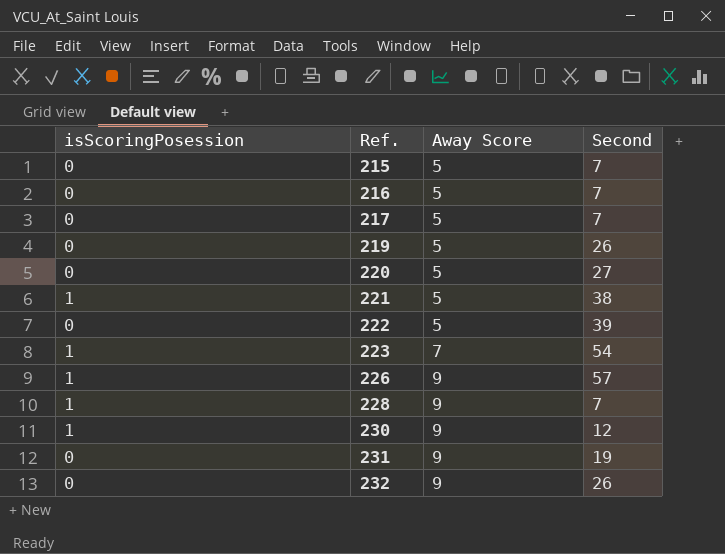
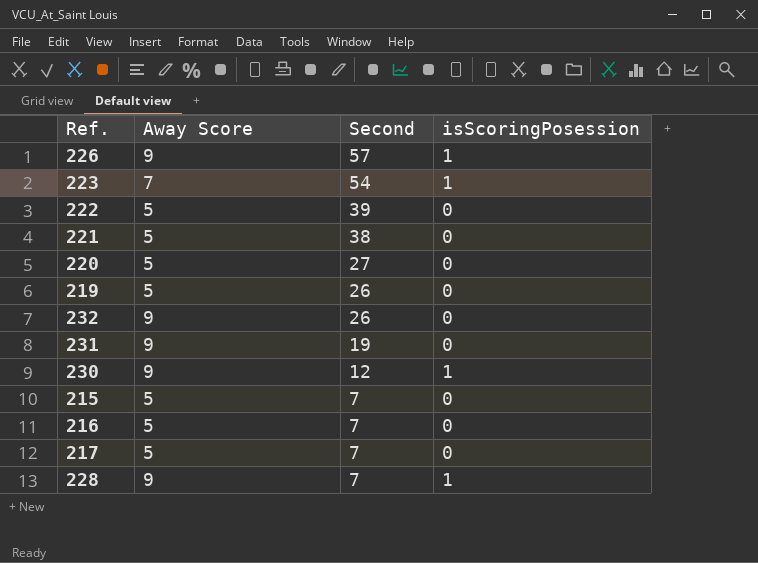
row order: Ref. ascending -> Second descending
column isScoringPosession | position: 1 -> 4
221 | isScoringPosession: 1 -> 0

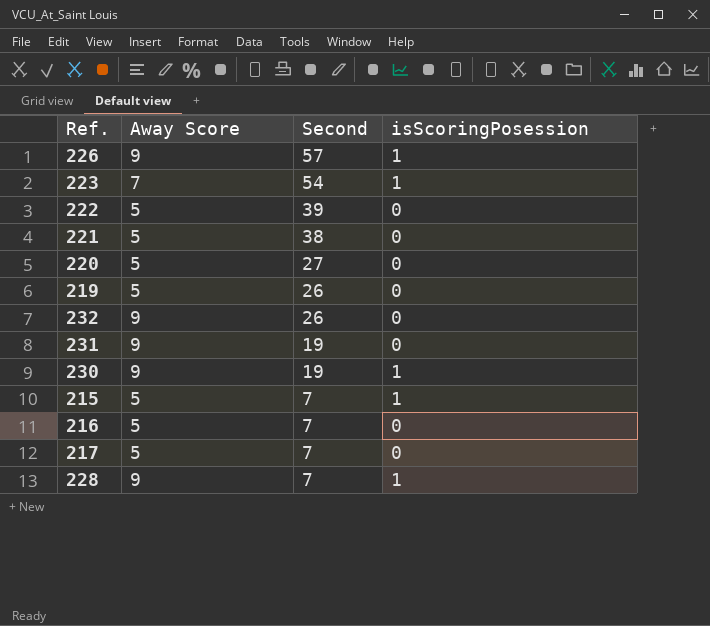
230 | Second: 12 -> 19
215 | isScoringPosession: 0 -> 1

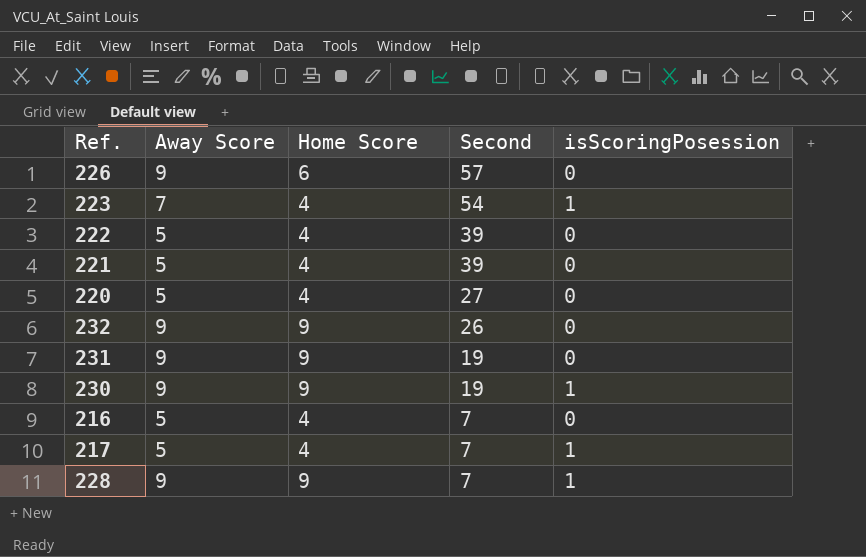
column Home Score | position: none -> 3
row 219: 5 | 26 | 0 -> none
row 215: 5 | 7 | 1 -> none
226 | isScoringPosession: 1 -> 0
221 | Second: 38 -> 39
217 | isScoringPosession: 0 -> 1

